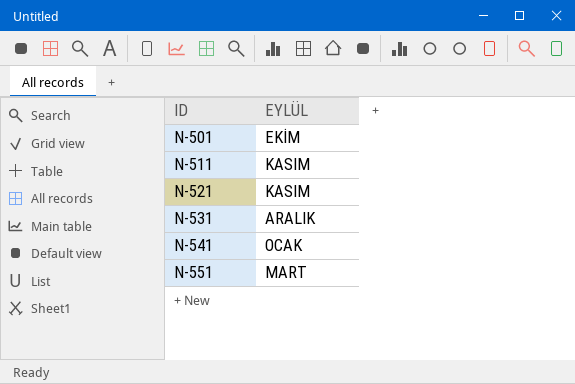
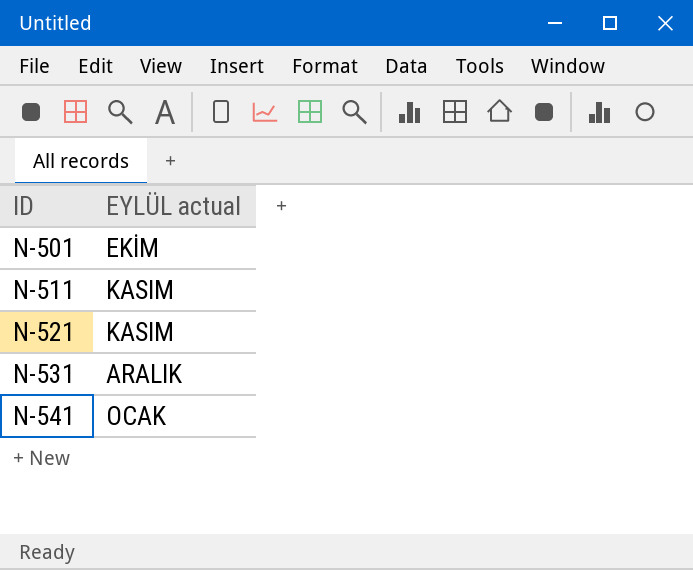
column name: EYLÜL -> EYLÜL actual
row N-551: MART -> none

